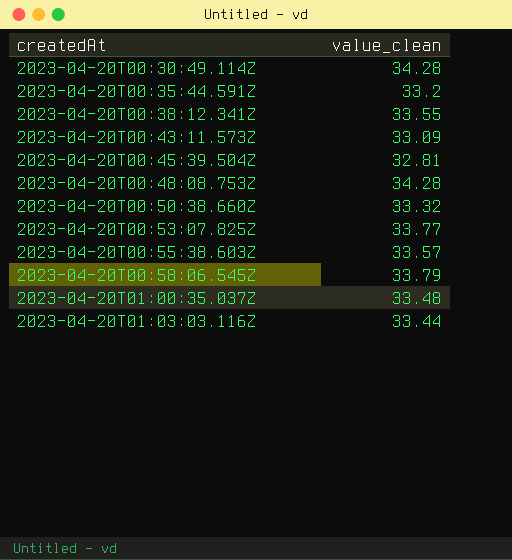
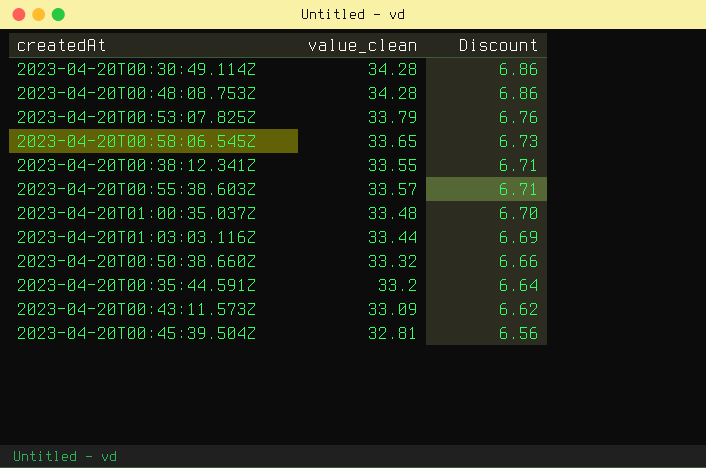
row order: createdAt ascending -> Discount descending
column Discount | formula: none -> [value_clean] * 0.2
2023-04-20T00:53:07.825Z | value_clean: 33.77 -> 33.79
2023-04-20T00:58:06.545Z | value_clean: 33.79 -> 33.65

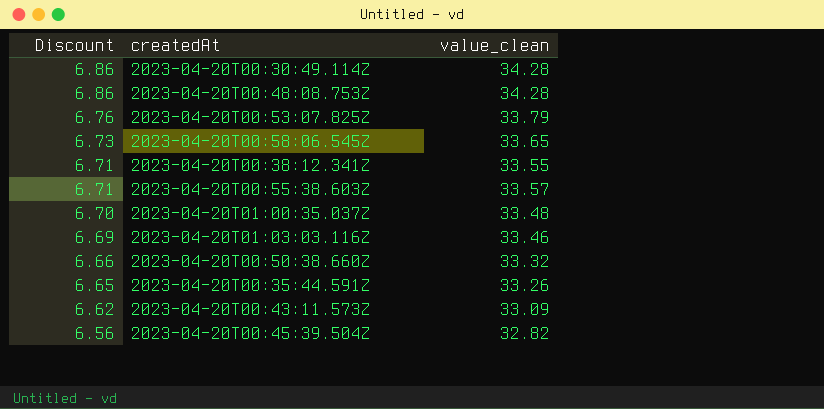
column Discount | position: 3 -> 1
2023-04-20T01:03:03.116Z | value_clean: 33.44 -> 33.46
2023-04-20T00:35:44.591Z | Discount: 6.64 -> 6.65
2023-04-20T00:35:44.591Z | value_clean: 33.2 -> 33.26
2023-04-20T00:45:39.504Z | value_clean: 32.81 -> 32.82

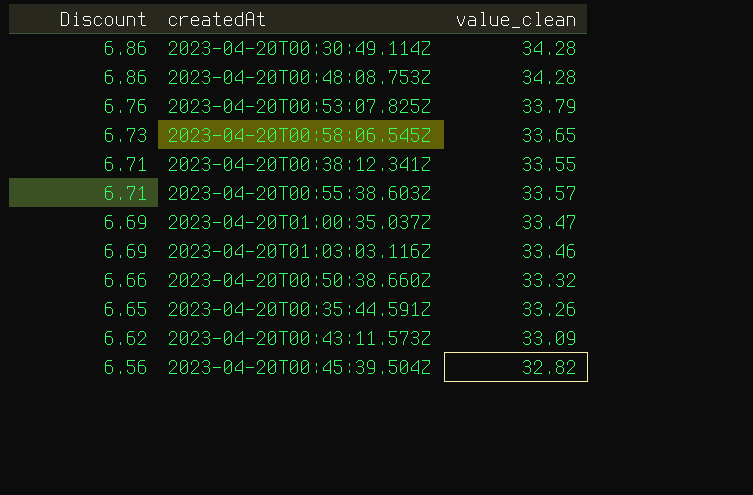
2023-04-20T01:00:35.037Z | Discount: 6.70 -> 6.69
2023-04-20T01:00:35.037Z | value_clean: 33.48 -> 33.47

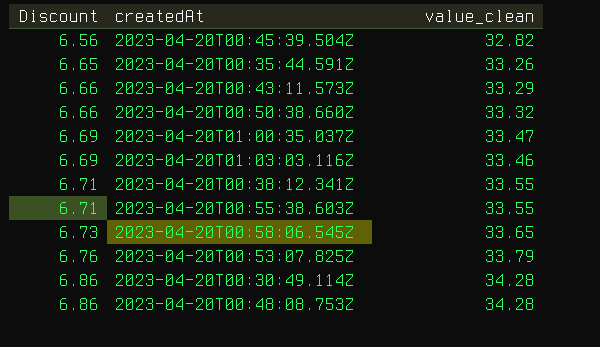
row order: Discount descending -> Discount ascending
2023-04-20T00:43:11.573Z | Discount: 6.62 -> 6.66
2023-04-20T00:43:11.573Z | value_clean: 33.09 -> 33.29
2023-04-20T00:55:38.603Z | value_clean: 33.57 -> 33.55

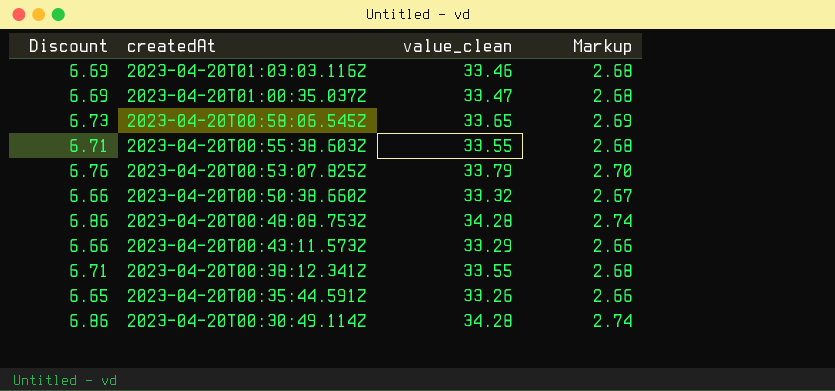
row order: Discount ascending -> createdAt descending
column Markup | formula: none -> [value_clean] * 0.08
row 2023-04-20T00:45:39.504Z: 6.56 | 32.82 -> none

